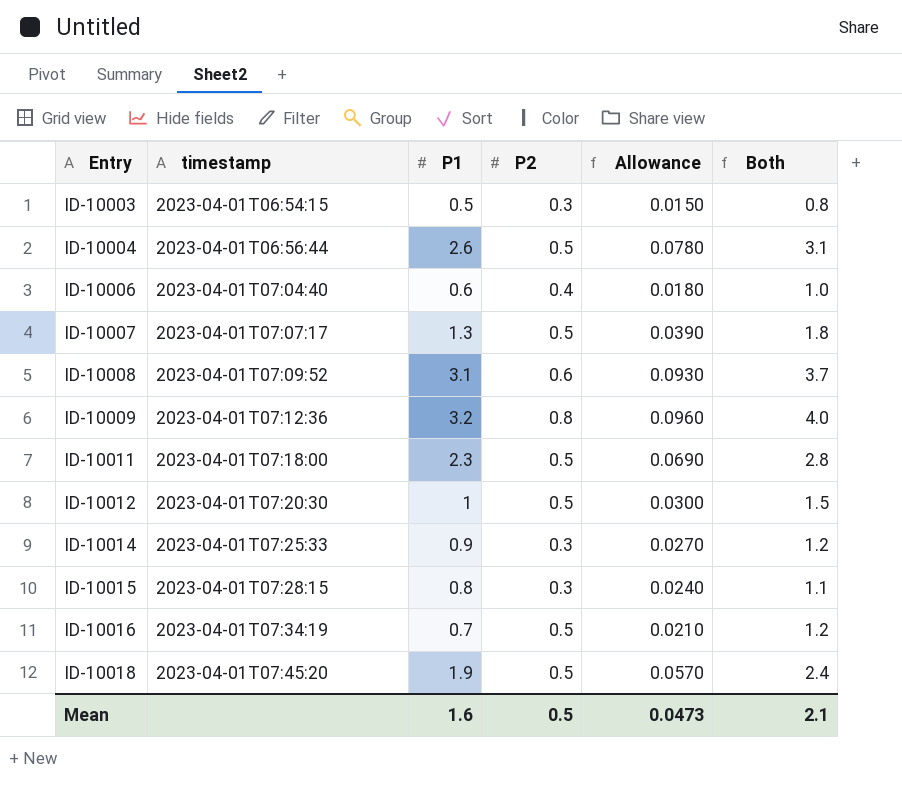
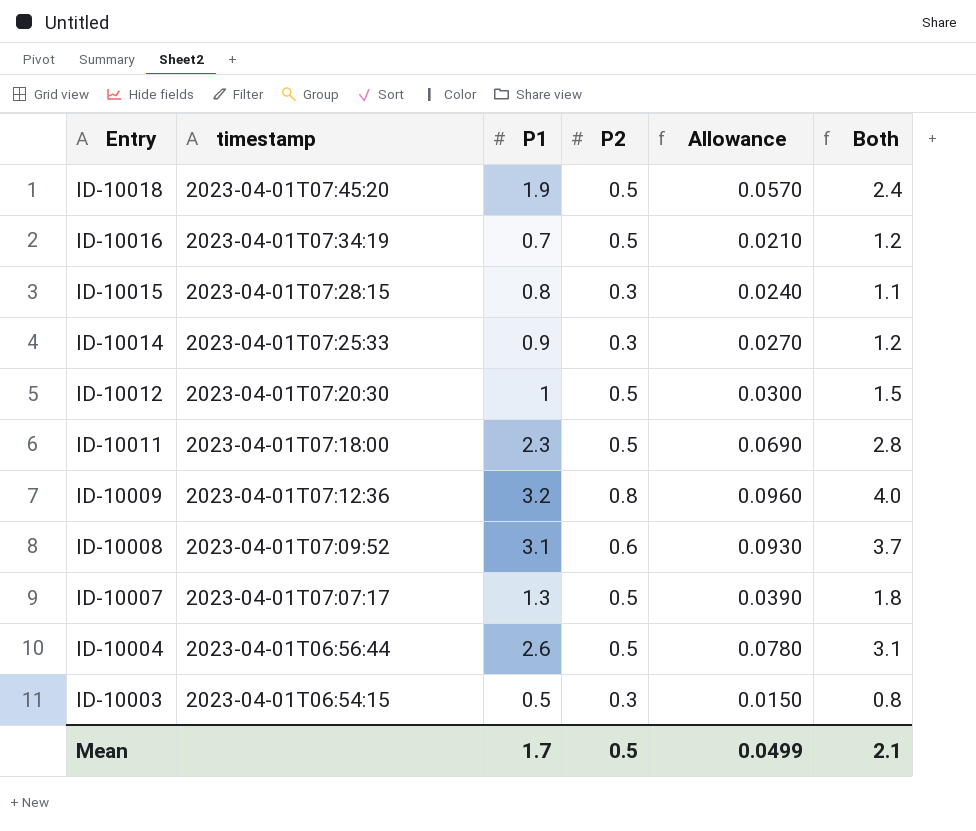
row order: Entry ascending -> Entry descending
row ID-10006: 2023-04-01T07:04:40 | 0.6 | 0.4 | 0.0180 | 1.0 -> none
Mean | P1: 1.6 -> 1.7
Mean | Allowance: 0.0473 -> 0.0499

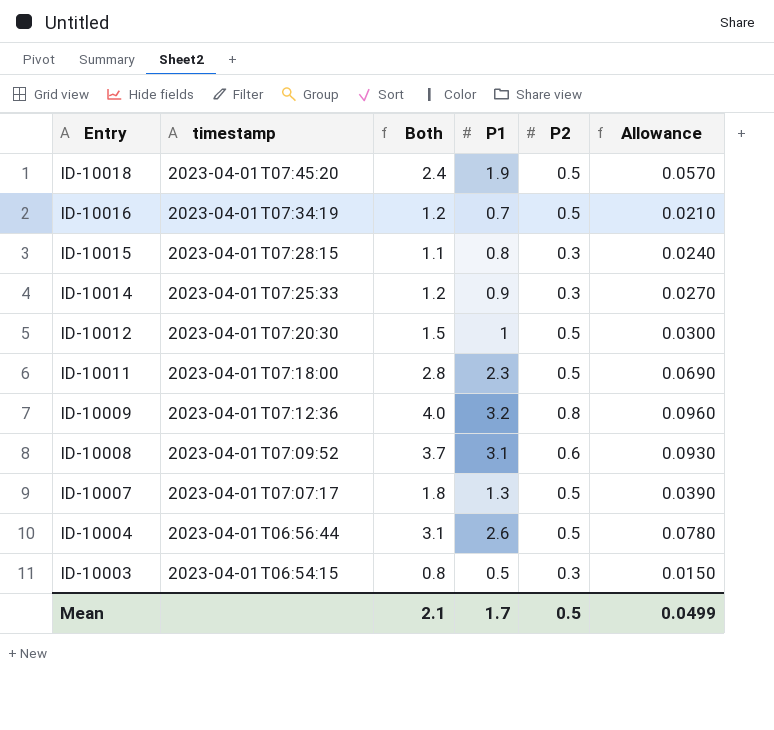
column Both | position: 6 -> 3

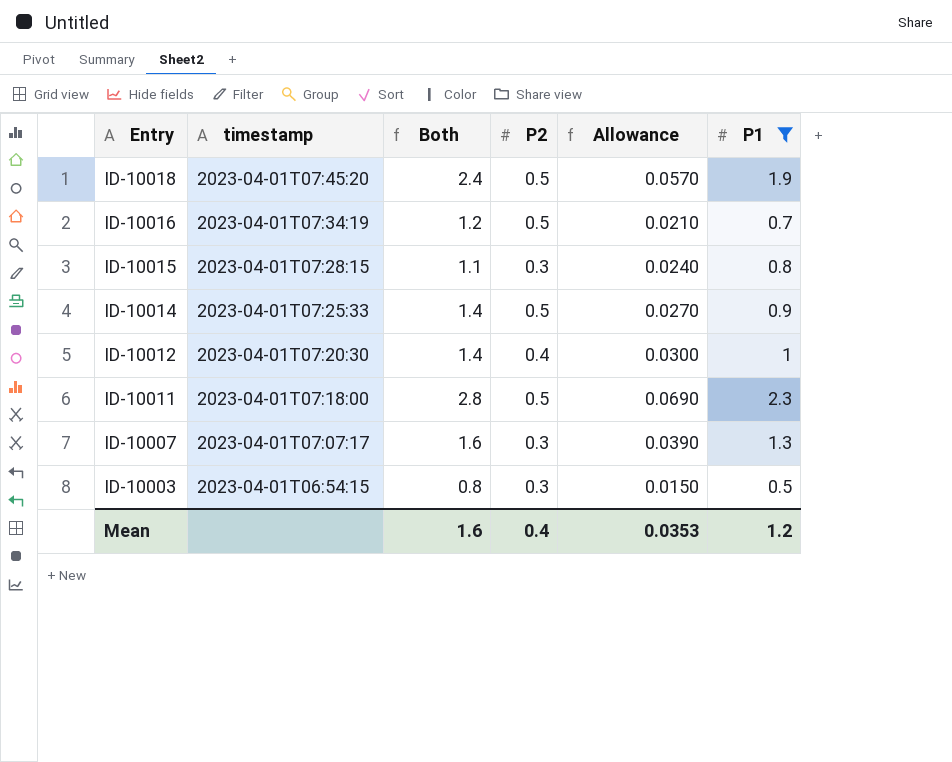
filter: none -> P1 <= 2.3
column P1 | position: 4 -> 6
ID-10014 | Both: 1.2 -> 1.4
ID-10014 | P2: 0.3 -> 0.5
ID-10012 | Both: 1.5 -> 1.4
ID-10012 | P2: 0.5 -> 0.4
ID-10007 | Both: 1.8 -> 1.6
ID-10007 | P2: 0.5 -> 0.3
Mean | Both: 2.1 -> 1.6
Mean | P2: 0.5 -> 0.4
Mean | Allowance: 0.0499 -> 0.0353
Mean | P1: 1.7 -> 1.2

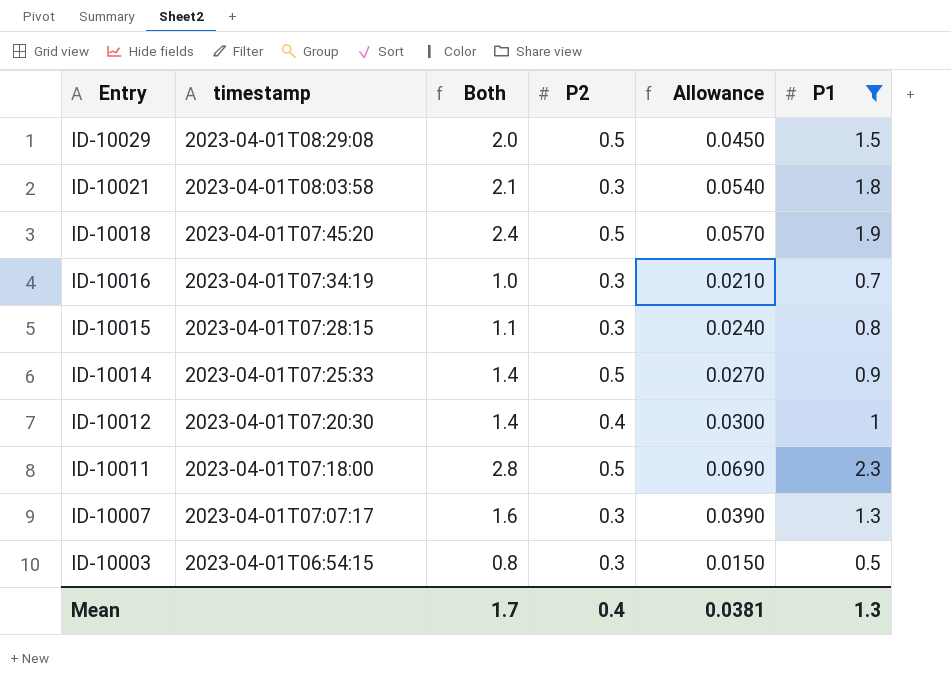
row ID-10029: none -> 2023-04-01T08:29:08 | 2.0 | 0.5 | 0.0450 | 1.5
row ID-10021: none -> 2023-04-01T08:03:58 | 2.1 | 0.3 | 0.0540 | 1.8
ID-10016 | Both: 1.2 -> 1.0
ID-10016 | P2: 0.5 -> 0.3
Mean | Both: 1.6 -> 1.7
Mean | Allowance: 0.0353 -> 0.0381
Mean | P1: 1.2 -> 1.3

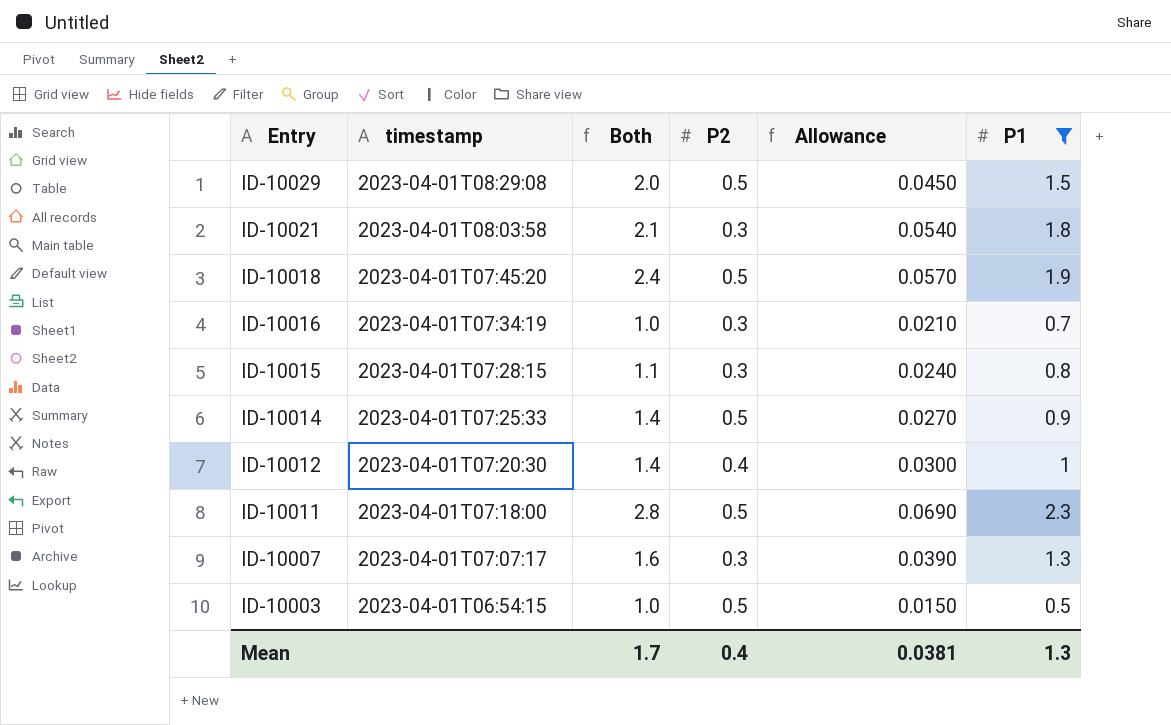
ID-10003 | Both: 0.8 -> 1.0
ID-10003 | P2: 0.3 -> 0.5

